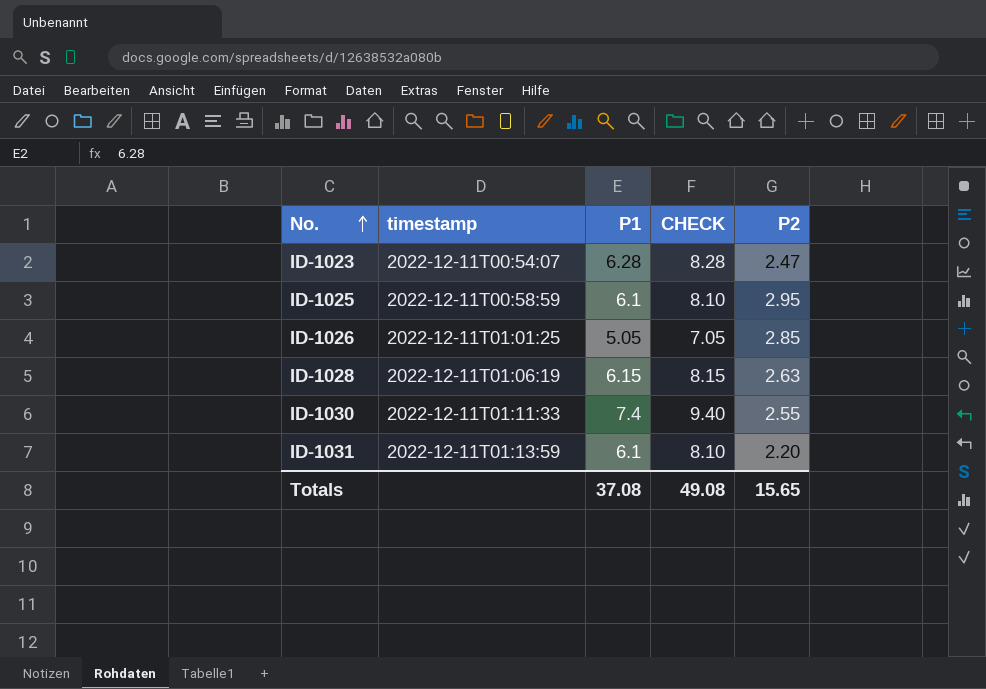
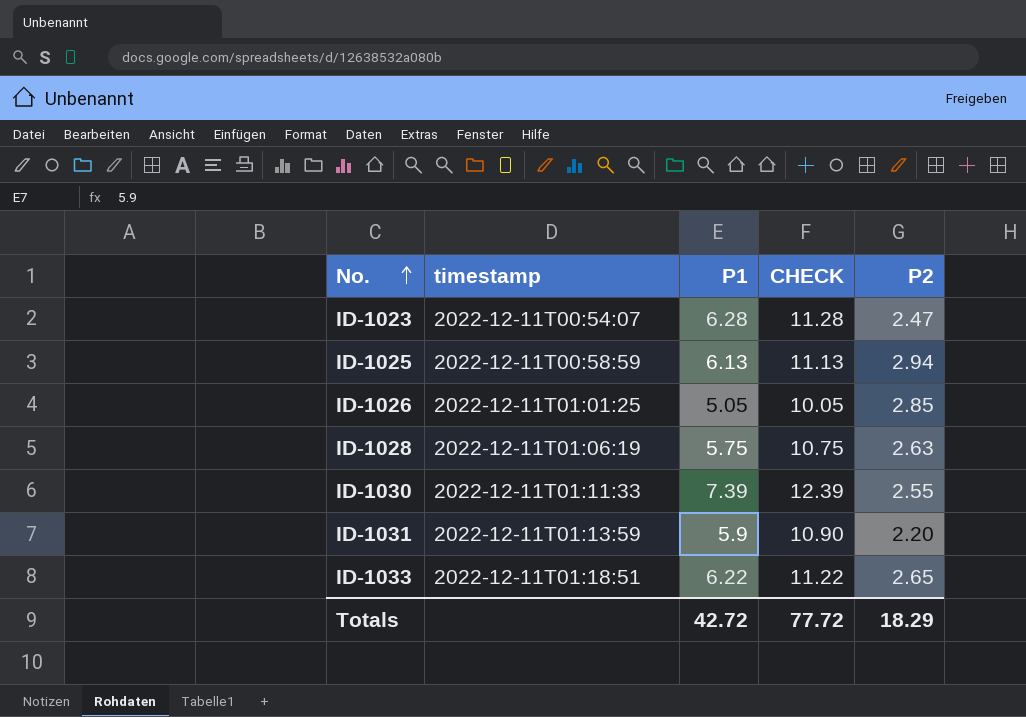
column CHECK | formula: [P1] + 2 -> [P1] + 5
ID-1025 | P1: 6.1 -> 6.13
ID-1025 | P2: 2.95 -> 2.94
ID-1028 | P1: 6.15 -> 5.75
ID-1030 | P1: 7.4 -> 7.39
ID-1031 | P1: 6.1 -> 5.9
row ID-1033: none -> 2022-12-11T01:18:51 | 6.22 | 11.22 | 2.65
Totals | P1: 37.08 -> 42.72
Totals | CHECK: 49.08 -> 77.72
Totals | P2: 15.65 -> 18.29

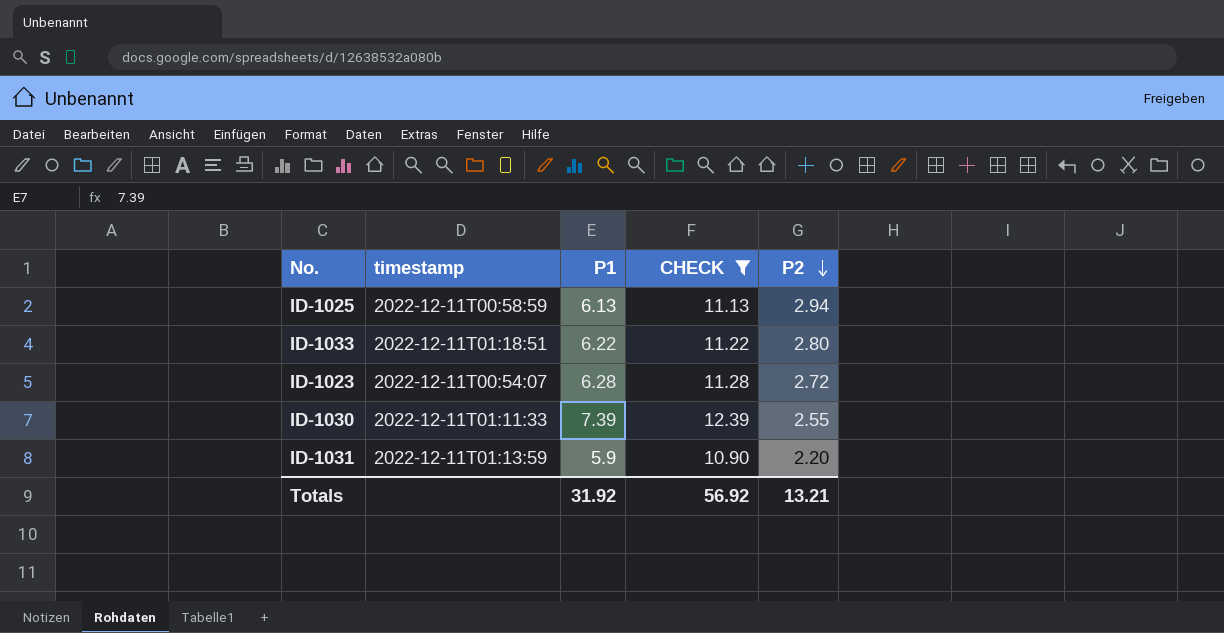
filter: none -> CHECK >= 10.90
row order: No. ascending -> P2 descending
ID-1033 | P2: 2.65 -> 2.80
ID-1023 | P2: 2.47 -> 2.72
Totals | P1: 42.72 -> 31.92
Totals | CHECK: 77.72 -> 56.92
Totals | P2: 18.29 -> 13.21

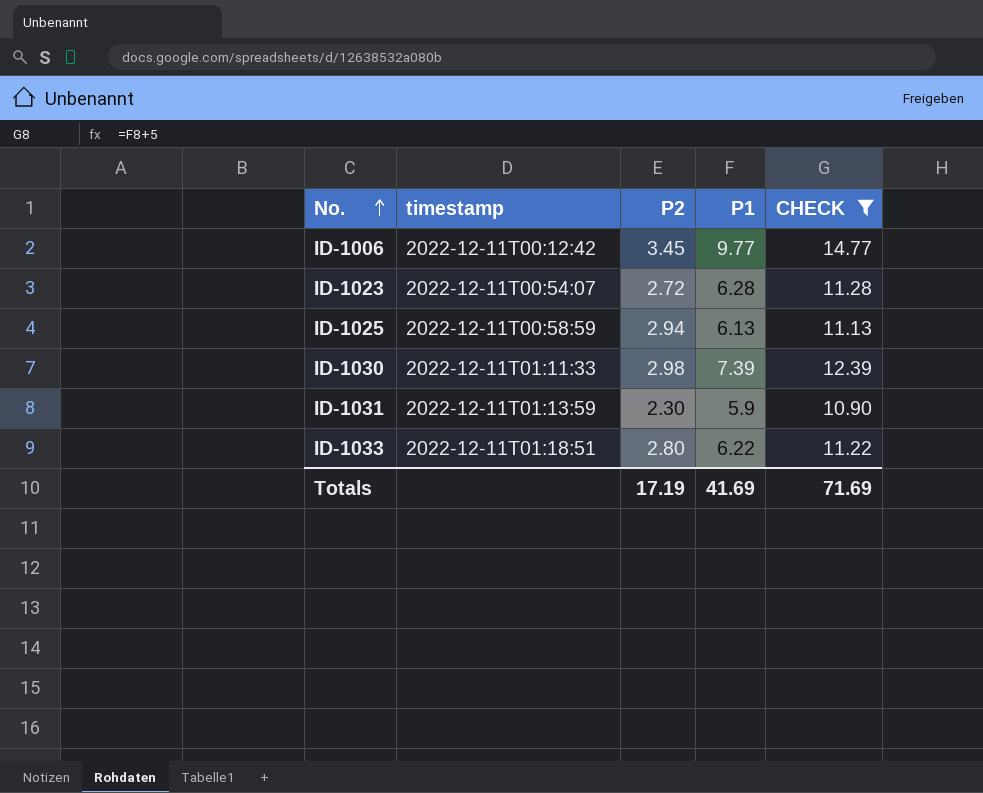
row order: P2 descending -> No. ascending
column P2 | position: 5 -> 3
row ID-1006: none -> 2022-12-11T00:12:42 | 3.45 | 9.77 | 14.77
ID-1030 | P2: 2.55 -> 2.98
ID-1031 | P2: 2.20 -> 2.30
Totals | P2: 13.21 -> 17.19
Totals | P1: 31.92 -> 41.69
Totals | CHECK: 56.92 -> 71.69

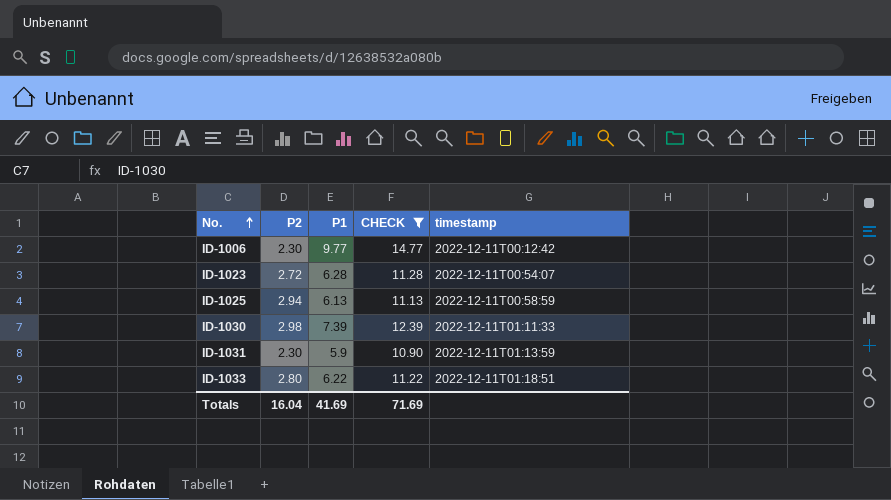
column timestamp | position: 2 -> 5
ID-1006 | P2: 3.45 -> 2.30
Totals | P2: 17.19 -> 16.04

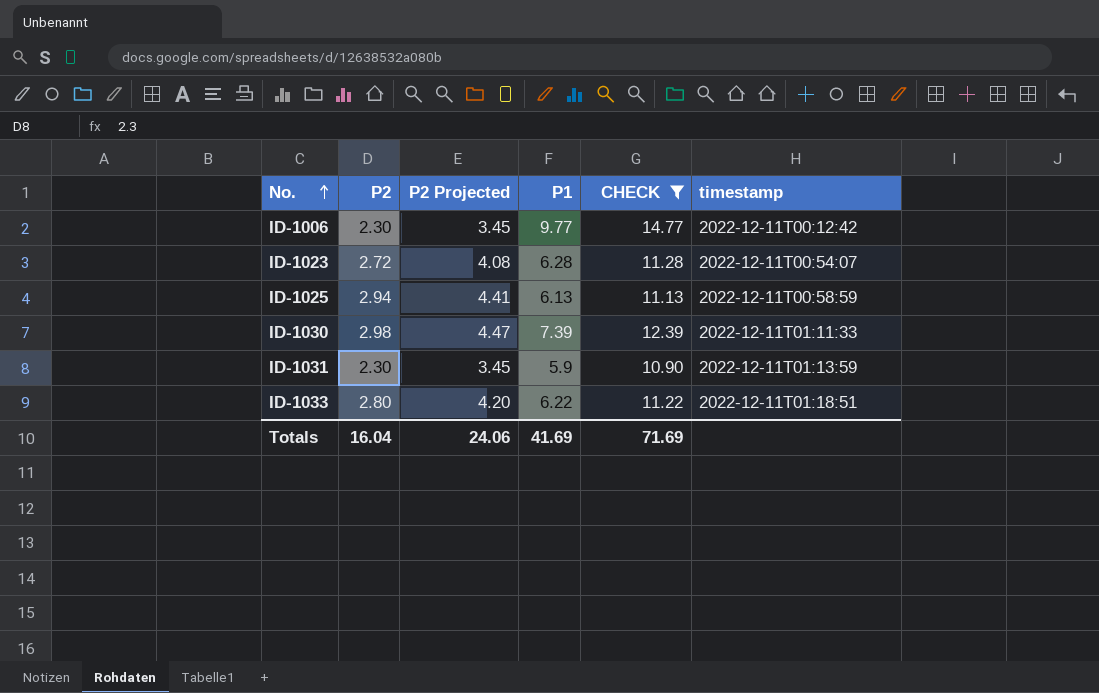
column P2 Projected | formula: none -> [P2] * 1.5

